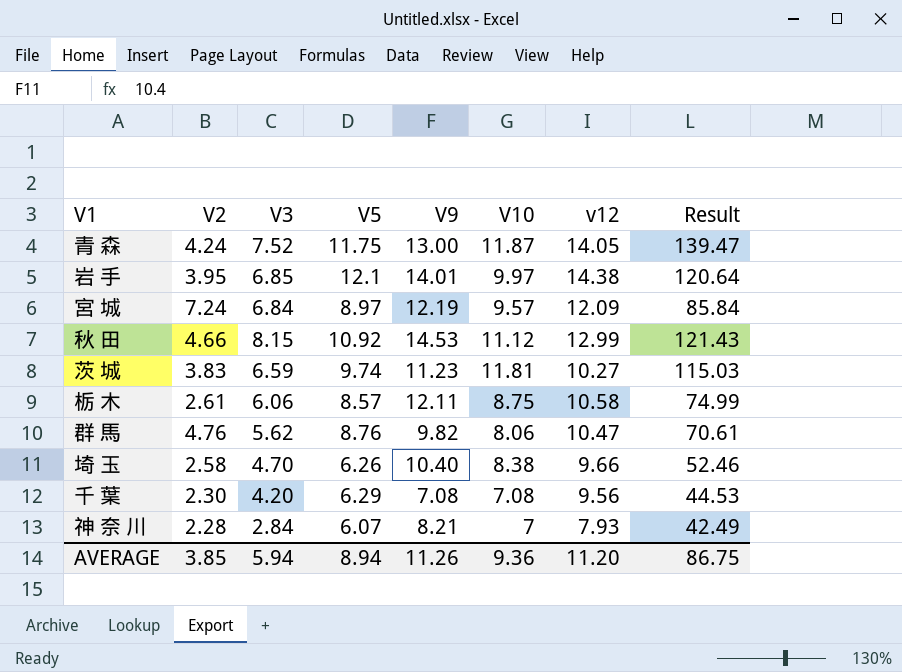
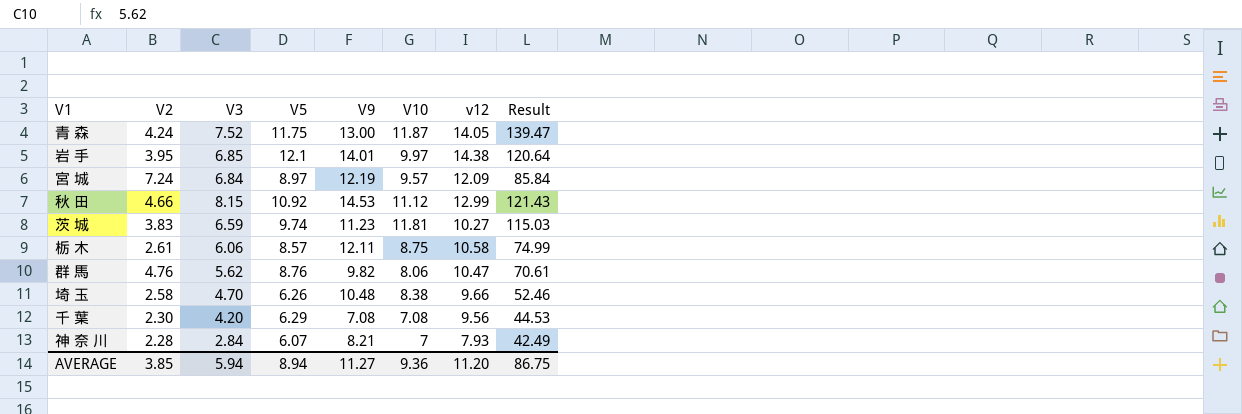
埼 玉 | V9: 10.40 -> 10.48
AVERAGE | V9: 11.26 -> 11.27

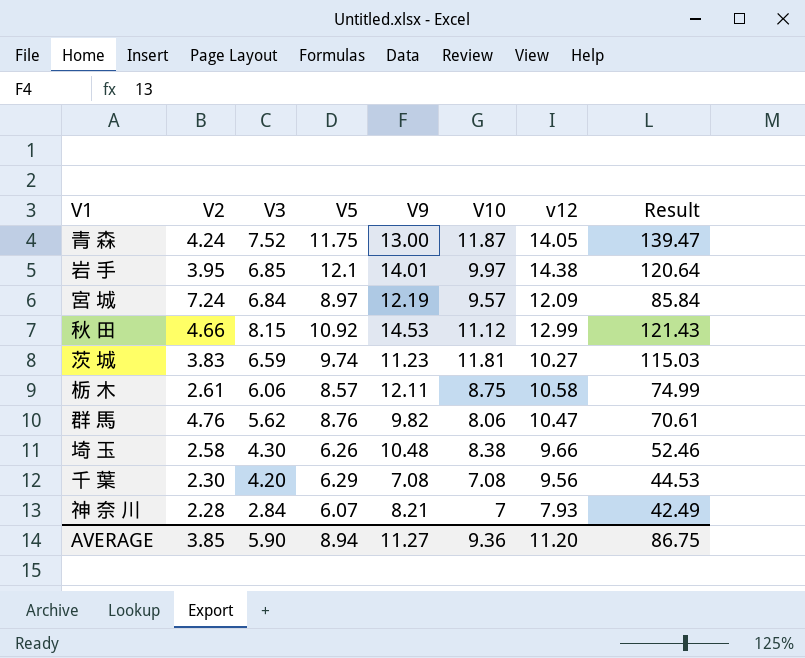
埼 玉 | V3: 4.70 -> 4.30
AVERAGE | V3: 5.94 -> 5.90

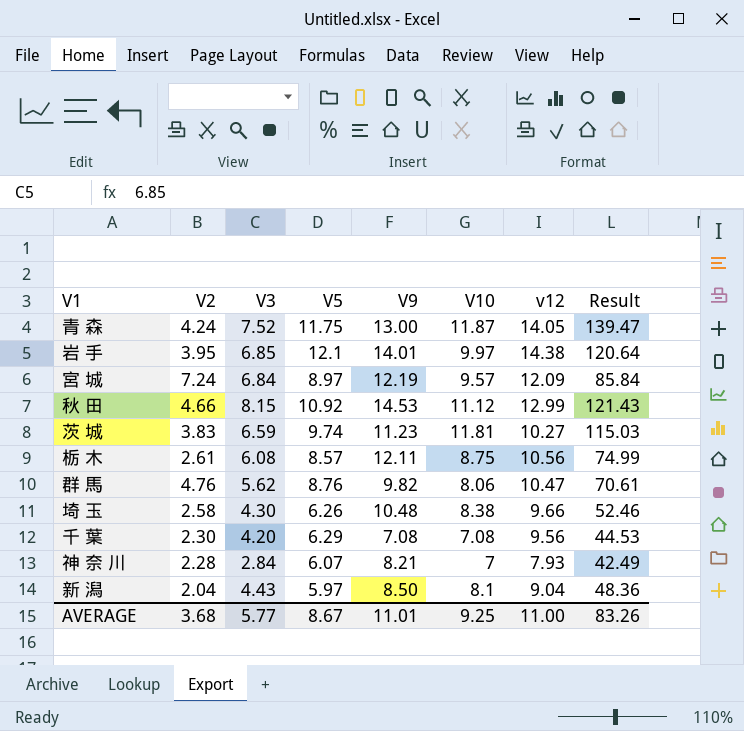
栃 木 | V3: 6.06 -> 6.08
栃 木 | v12: 10.58 -> 10.56
row 新 潟: none -> 2.04 | 4.43 | 5.97 | 8.50 | 8.1 | 9.04 | 48.36
AVERAGE | V2: 3.85 -> 3.68
AVERAGE | V3: 5.90 -> 5.77
AVERAGE | V5: 8.94 -> 8.67
AVERAGE | V9: 11.27 -> 11.01
AVERAGE | V10: 9.36 -> 9.25
AVERAGE | v12: 11.20 -> 11.00
AVERAGE | Result: 86.75 -> 83.26

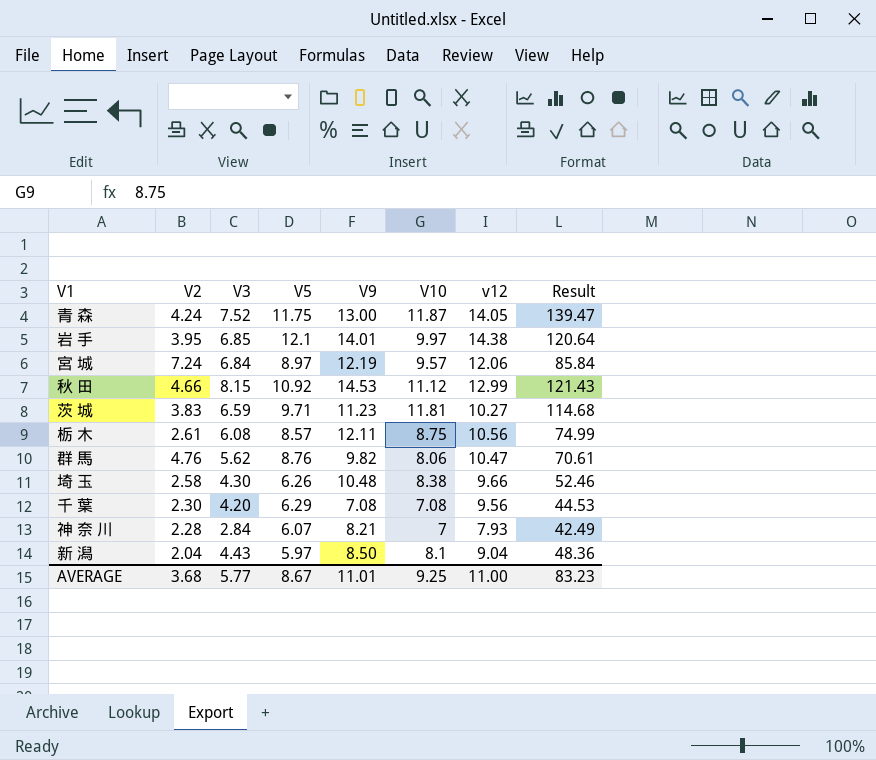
宮 城 | v12: 12.09 -> 12.06
茨 城 | V5: 9.74 -> 9.71
茨 城 | Result: 115.03 -> 114.68
AVERAGE | Result: 83.26 -> 83.23

